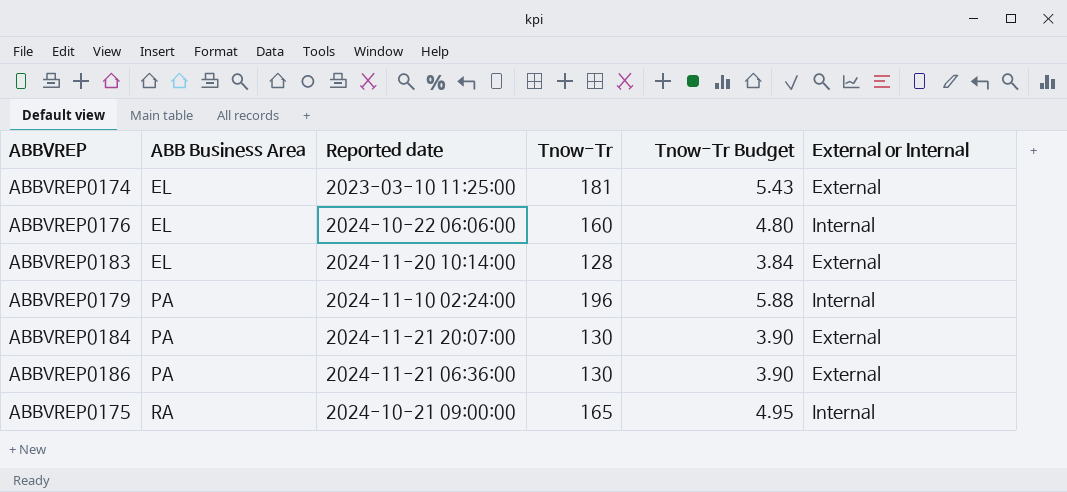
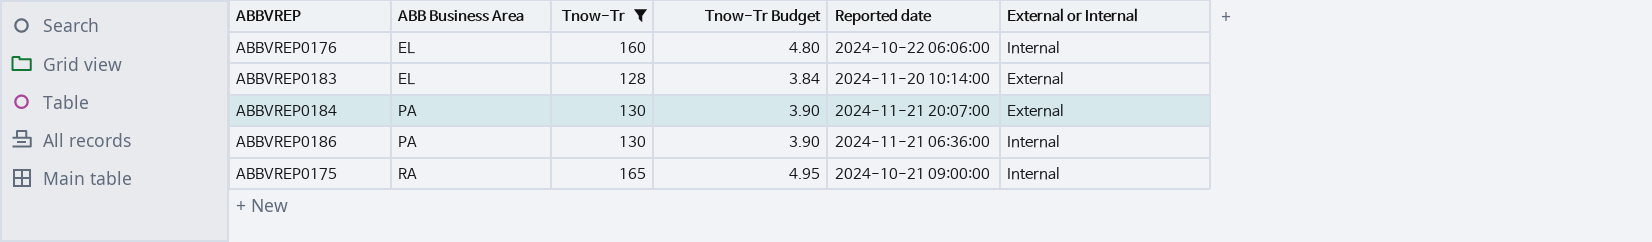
filter: none -> Tnow-Tr <= 165
column Reported date | position: 3 -> 5
ABBVREP0186 | External or Internal: External -> Internal

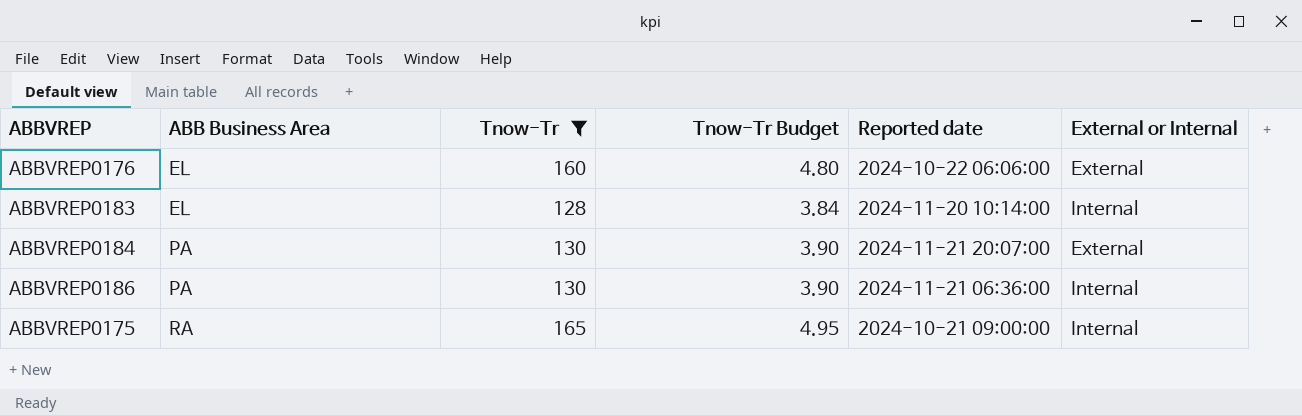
ABBVREP0176 | External or Internal: Internal -> External
ABBVREP0183 | External or Internal: External -> Internal

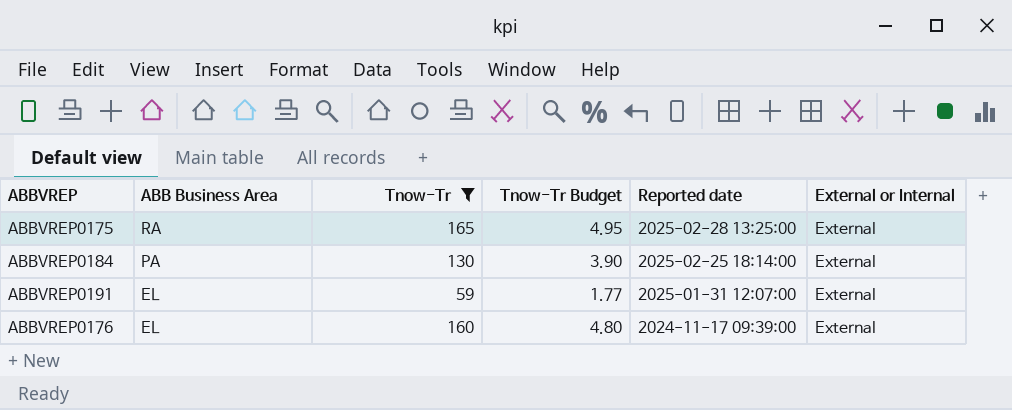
row order: ABB Business Area ascending -> ABB Business Area descending
row ABBVREP0183: EL | 128 | 3.84 | 2024-11-20 10:14:00 | Internal -> none
row ABBVREP0186: PA | 130 | 3.90 | 2024-11-21 06:36:00 | Internal -> none
ABBVREP0175 | Reported date: 2024-10-21 09:00:00 -> 2025-02-28 13:25:00
ABBVREP0175 | External or Internal: Internal -> External
ABBVREP0184 | Reported date: 2024-11-21 20:07:00 -> 2025-02-25 18:14:00
row ABBVREP0191: none -> EL | 59 | 1.77 | 2025-01-31 12:07:00 | External
ABBVREP0176 | Reported date: 2024-10-22 06:06:00 -> 2024-11-17 09:39:00

